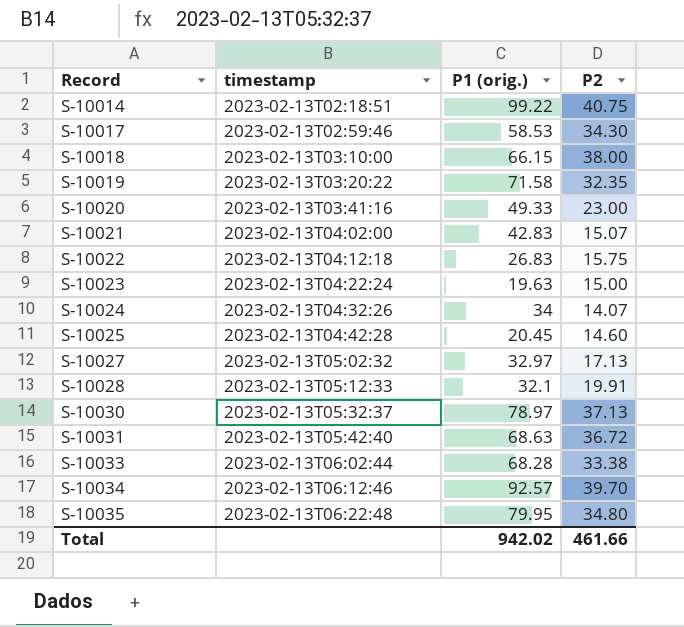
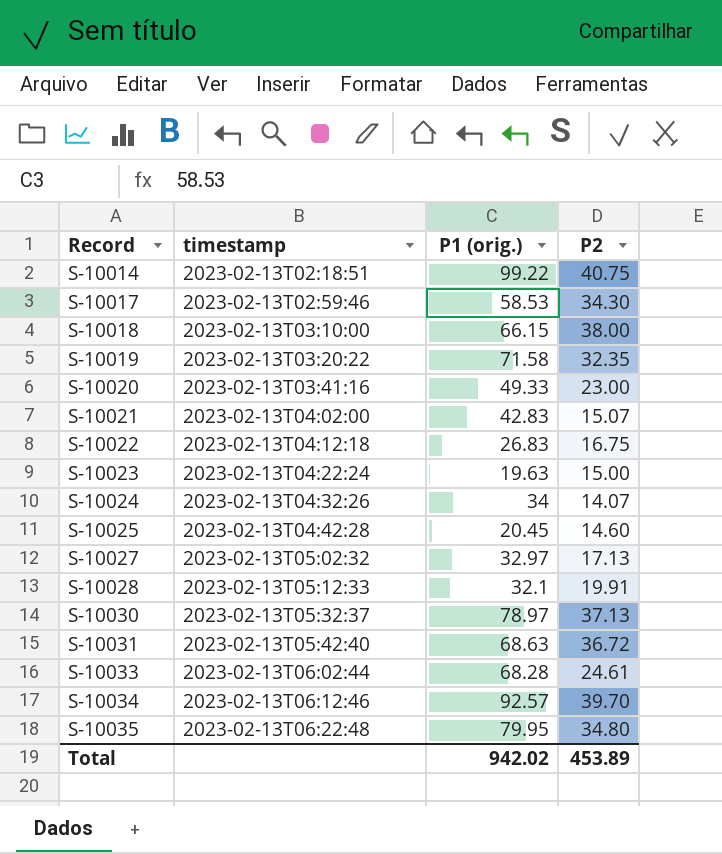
S-10022 | P2: 15.75 -> 16.75
S-10033 | P2: 33.38 -> 24.61
Total | P2: 461.66 -> 453.89

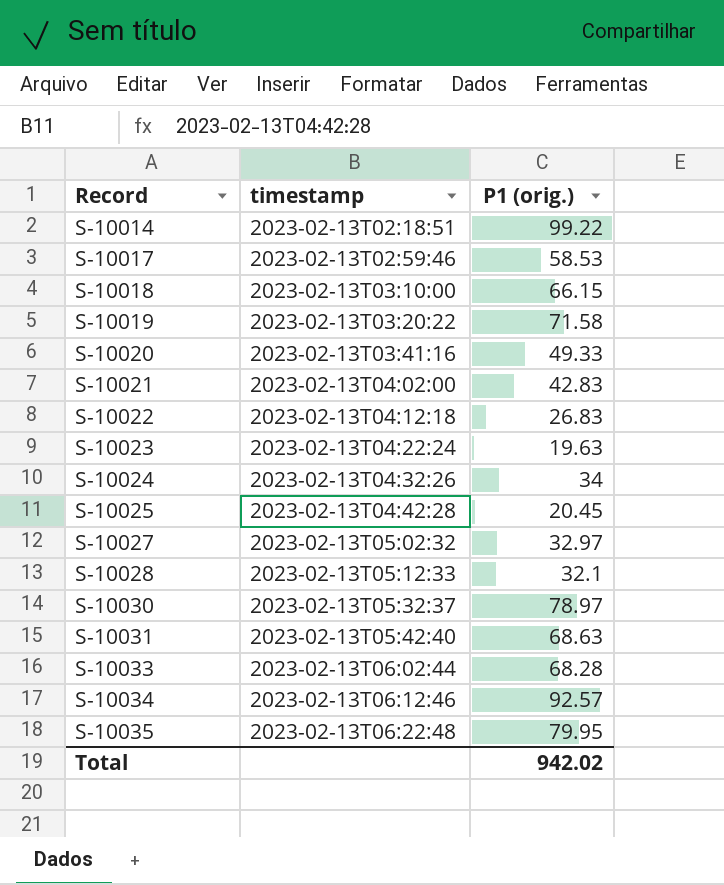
column P2 | position: 4 -> none

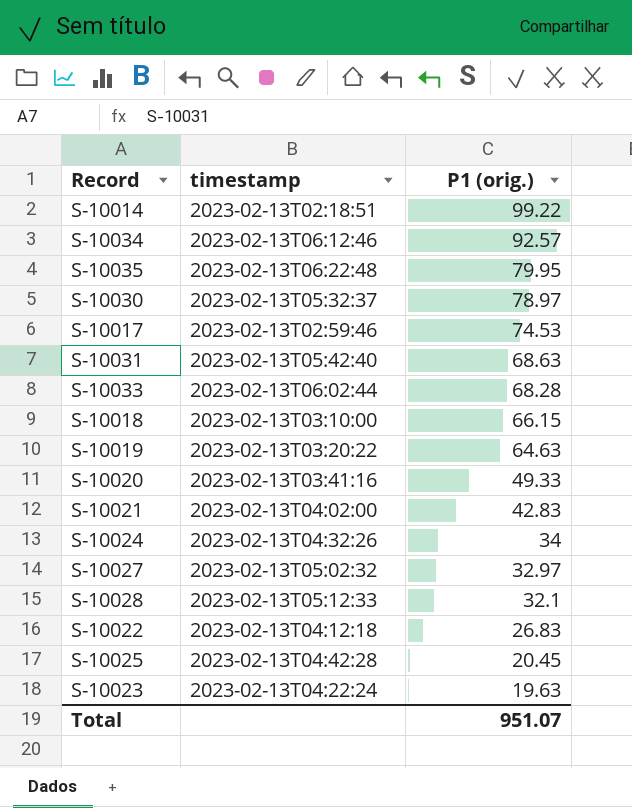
row order: Record ascending -> P1 (orig.) descending
S-10017 | P1 (orig.): 58.53 -> 74.53
S-10019 | P1 (orig.): 71.58 -> 64.63
Total | P1 (orig.): 942.02 -> 951.07

